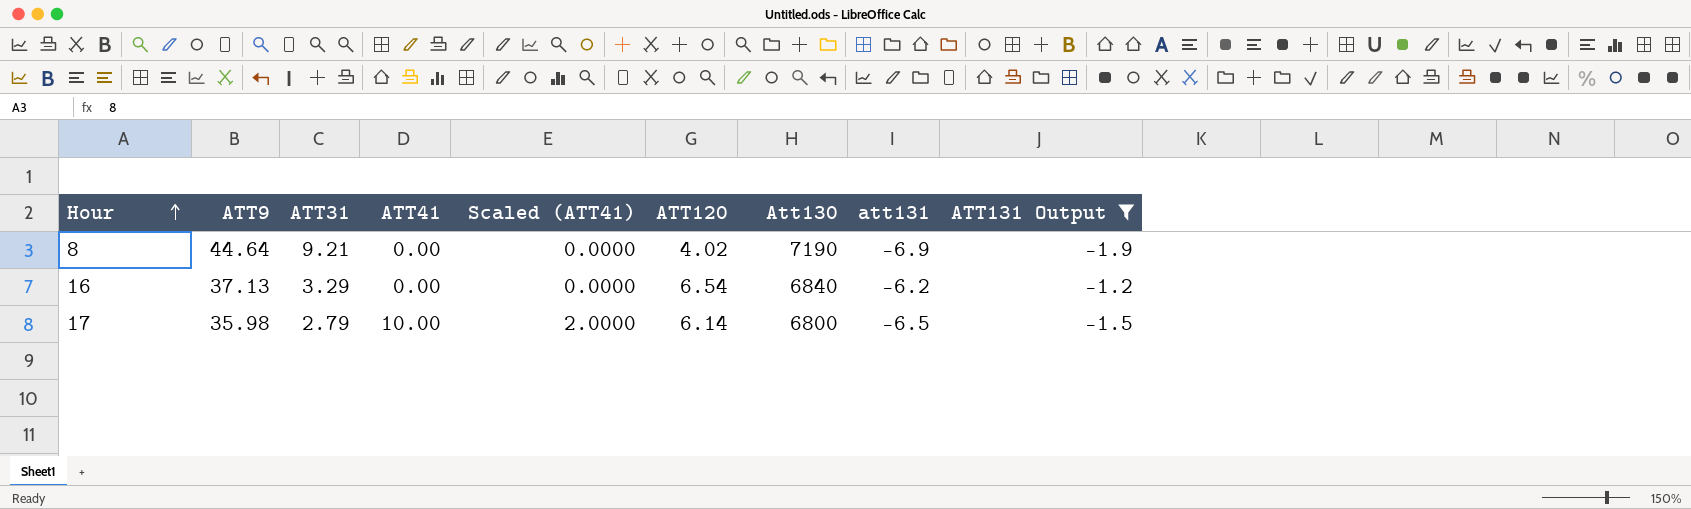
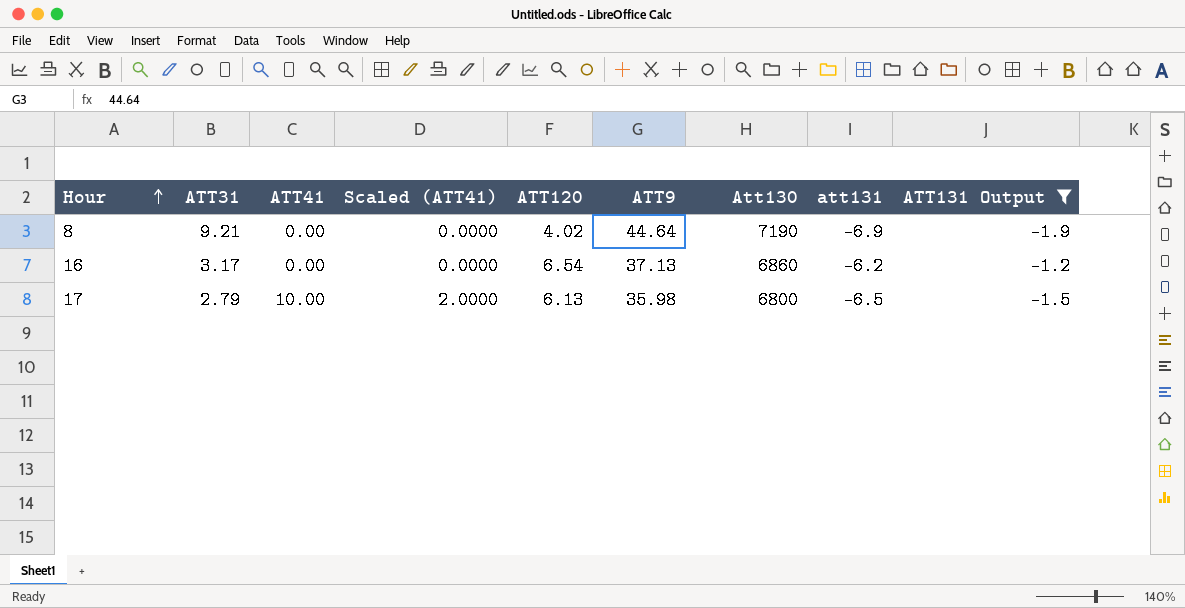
column ATT9 | position: 2 -> 6
16 | ATT31: 3.29 -> 3.17
16 | Att130: 6840 -> 6860
17 | ATT120: 6.14 -> 6.13

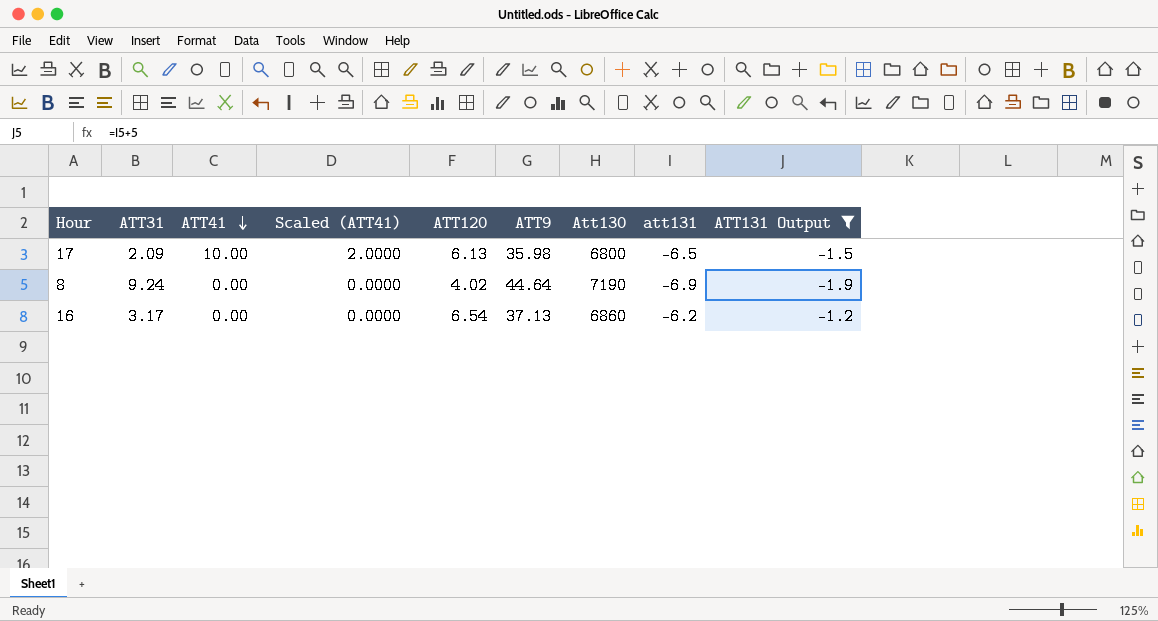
row order: Hour ascending -> ATT41 descending
17 | ATT31: 2.79 -> 2.09
8 | ATT31: 9.21 -> 9.24

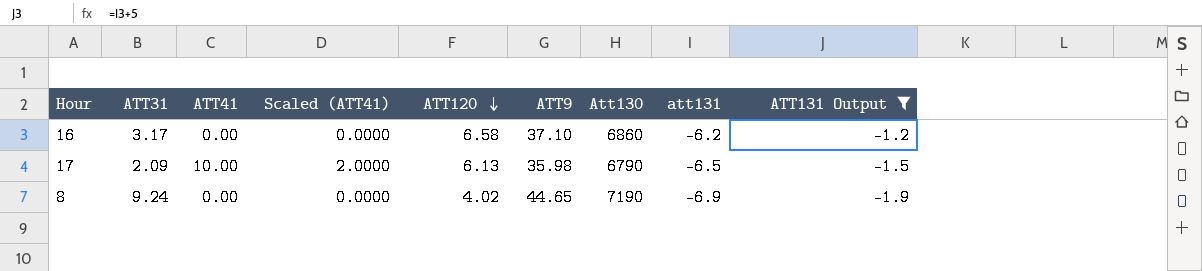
row order: ATT41 descending -> ATT120 descending
16 | ATT120: 6.54 -> 6.58
16 | ATT9: 37.13 -> 37.10
17 | Att130: 6800 -> 6790
8 | ATT9: 44.64 -> 44.65

